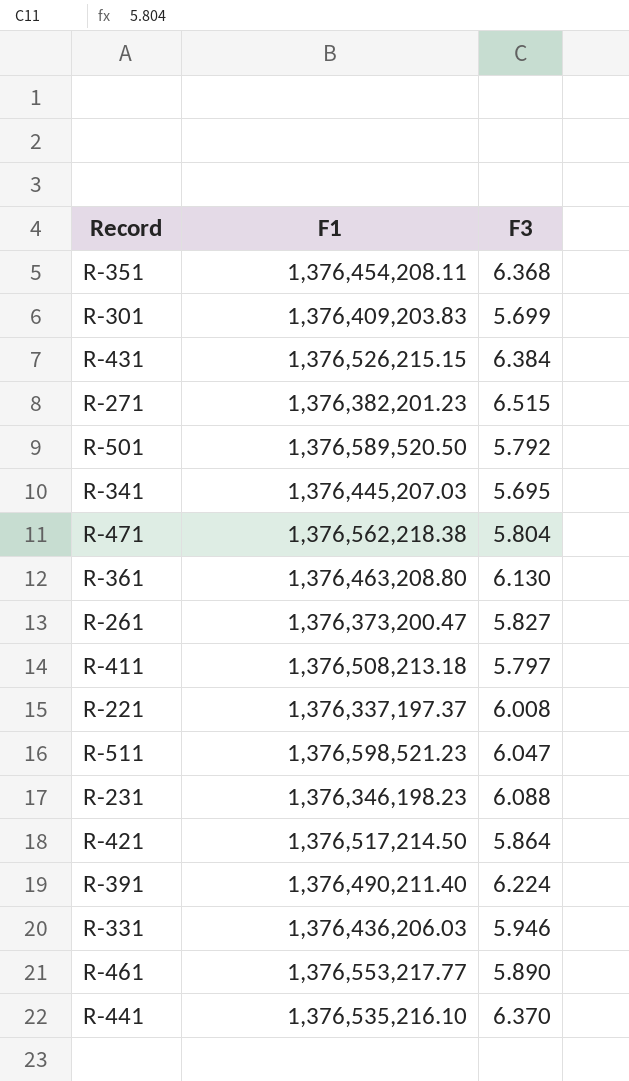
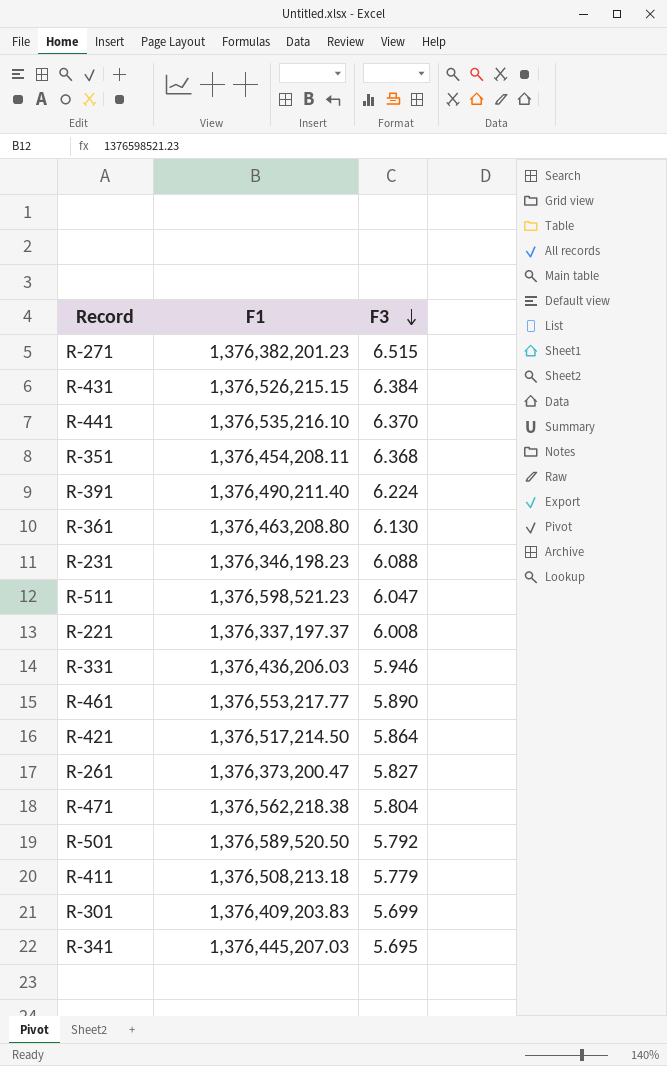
row order: none -> F3 descending
R-411 | F3: 5.797 -> 5.779

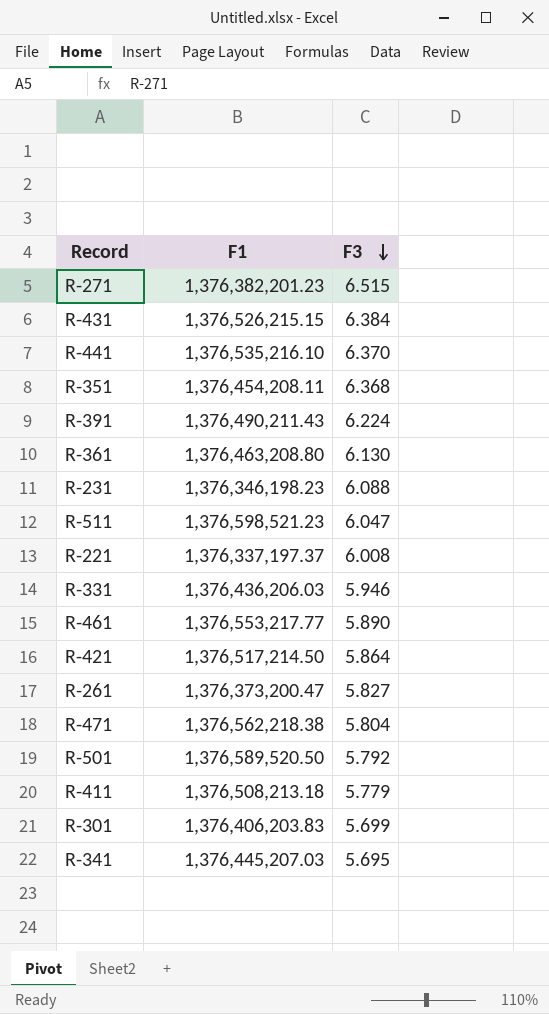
R-391 | F1: 1,376,490,211.40 -> 1,376,490,211.43
R-301 | F1: 1,376,409,203.83 -> 1,376,406,203.83

